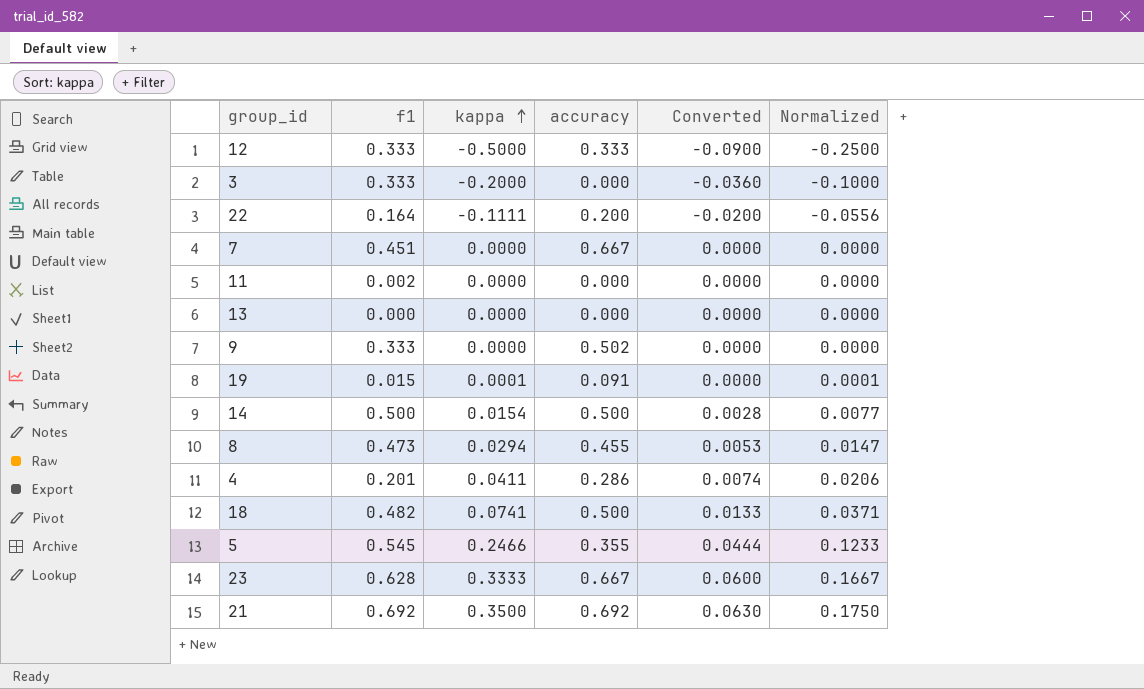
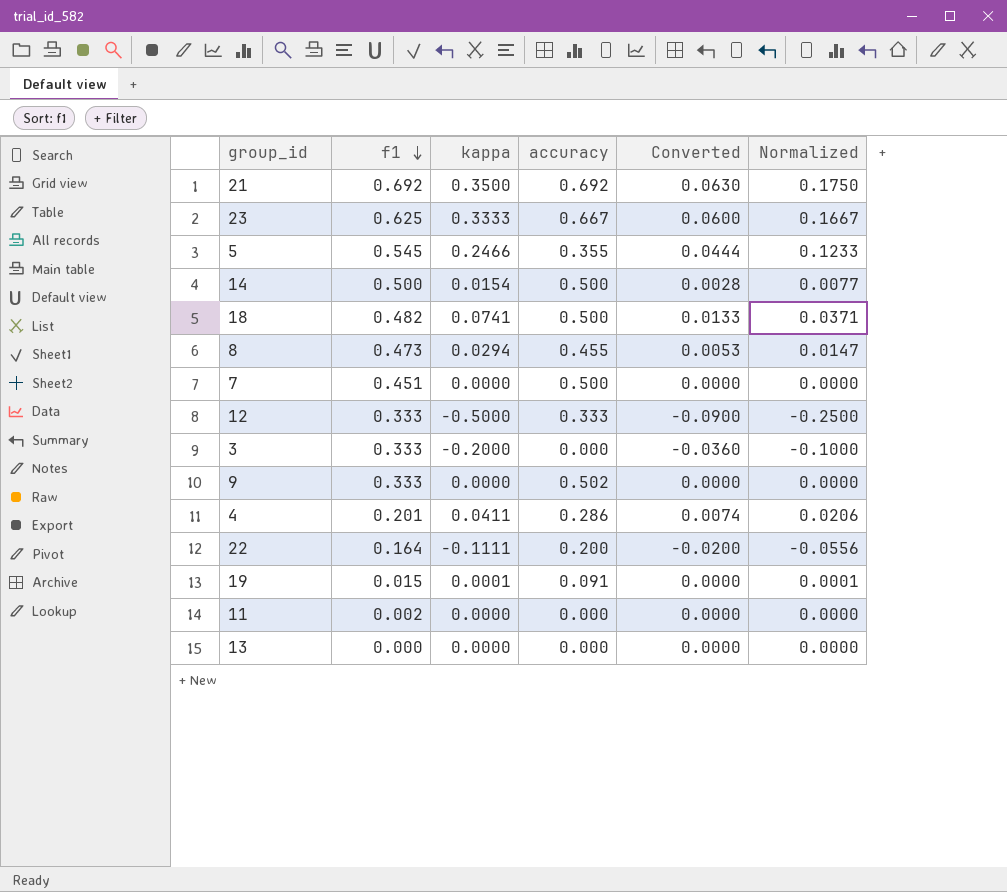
row order: kappa ascending -> f1 descending
23 | f1: 0.628 -> 0.625
7 | accuracy: 0.667 -> 0.500

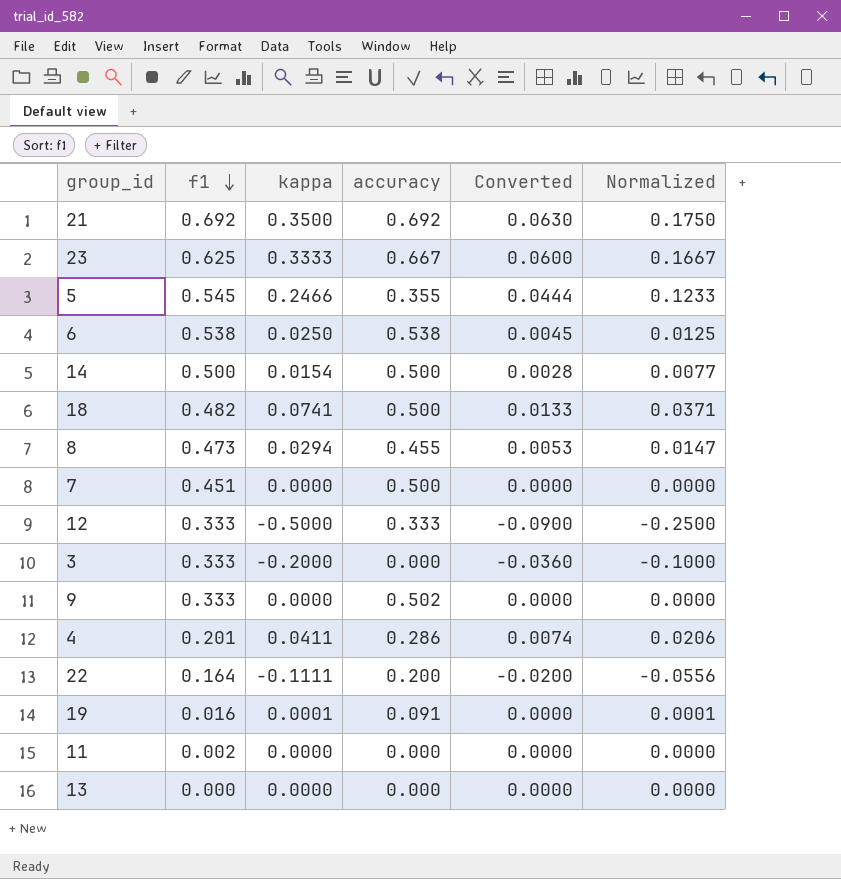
row 6: none -> 0.538 | 0.0250 | 0.538 | 0.0045 | 0.0125
19 | f1: 0.015 -> 0.016

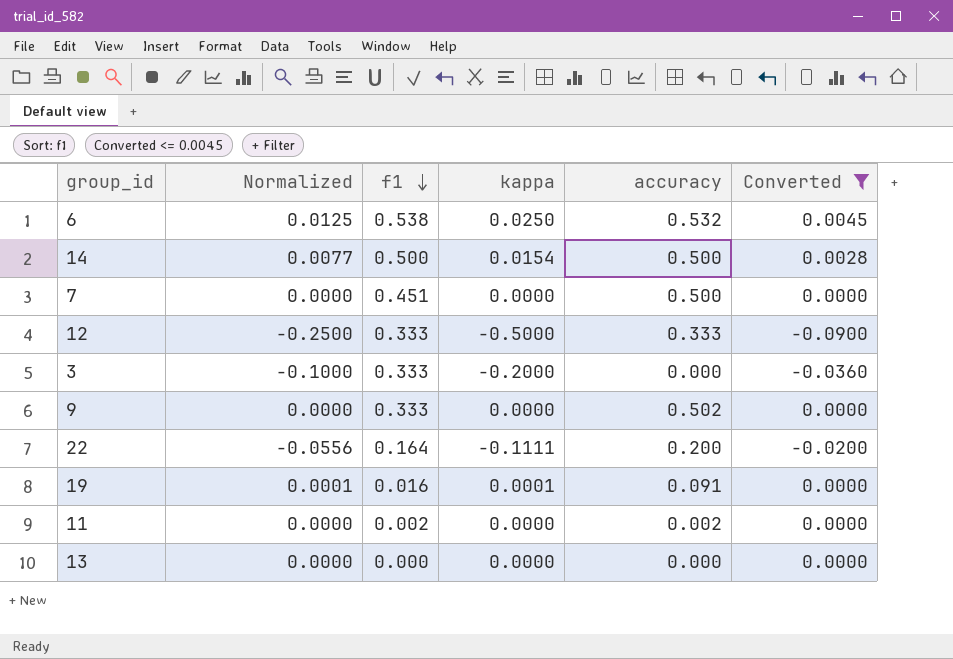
filter: none -> Converted <= 0.0045
column Normalized | position: 6 -> 2
6 | accuracy: 0.538 -> 0.532
11 | accuracy: 0.000 -> 0.002

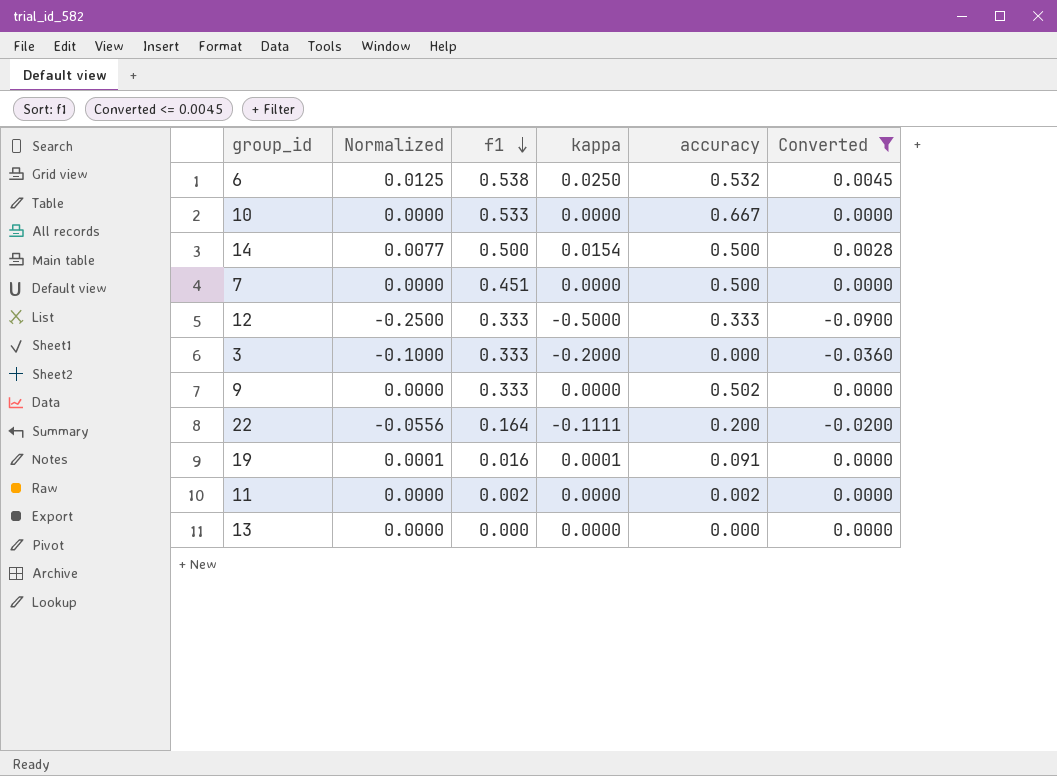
row 10: none -> 0.0000 | 0.533 | 0.0000 | 0.667 | 0.0000

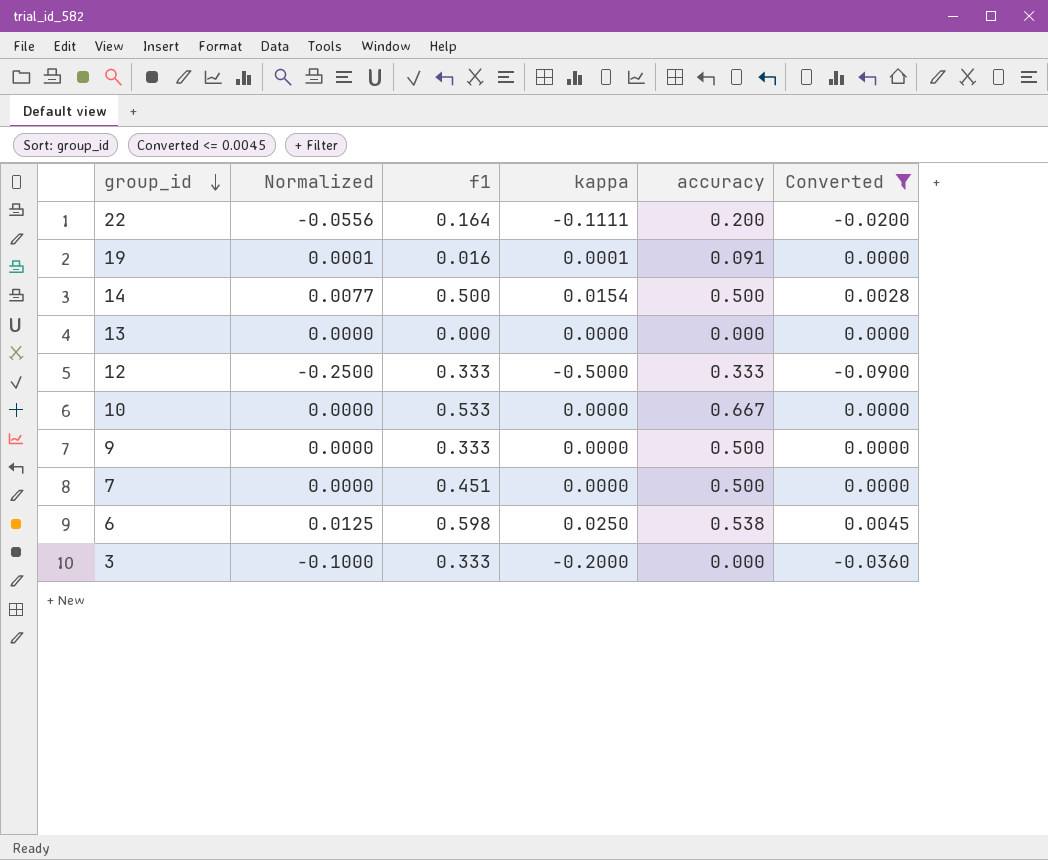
row order: f1 descending -> group_id descending
row 11: 0.0000 | 0.002 | 0.0000 | 0.002 | 0.0000 -> none
9 | accuracy: 0.502 -> 0.500
6 | f1: 0.538 -> 0.598
6 | accuracy: 0.532 -> 0.538

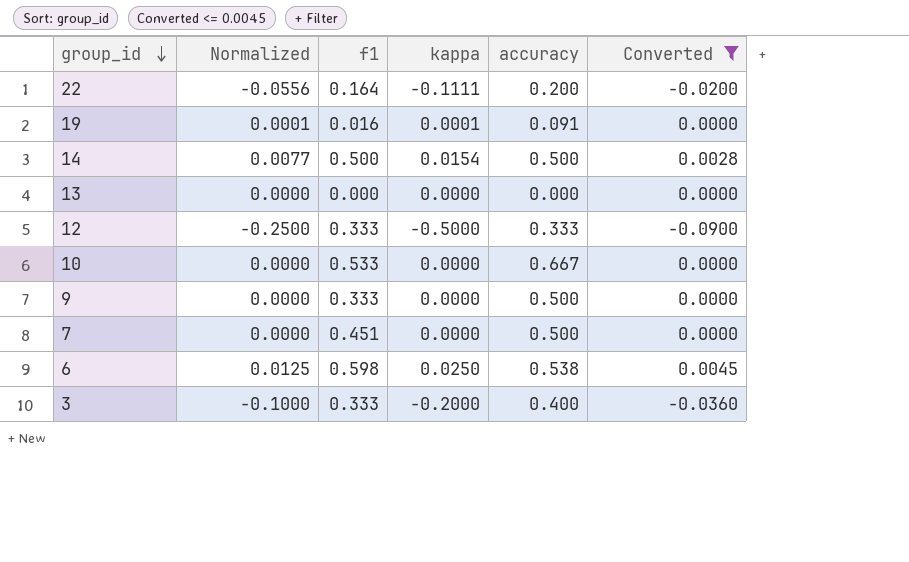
3 | accuracy: 0.000 -> 0.400

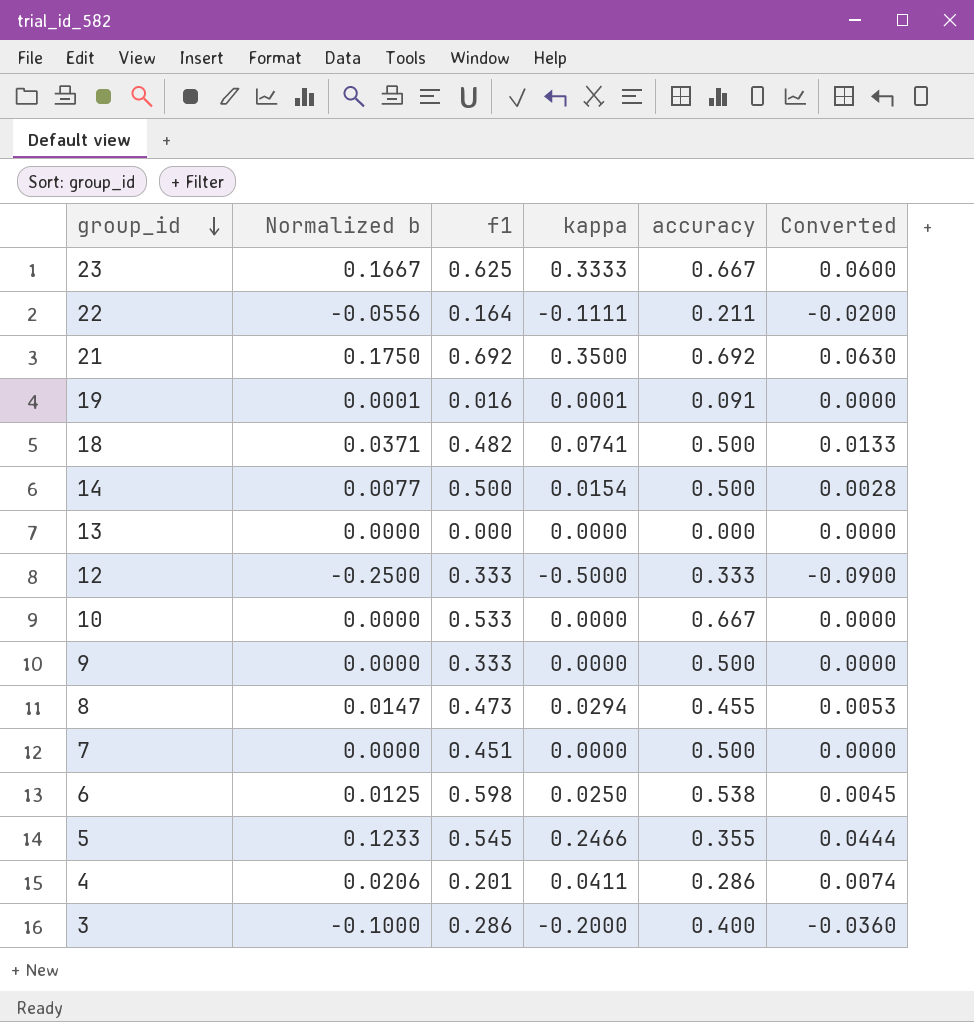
filter: Converted <= 0.0045 -> none
column name: Normalized -> Normalized b
22 | accuracy: 0.200 -> 0.211
3 | f1: 0.333 -> 0.286

